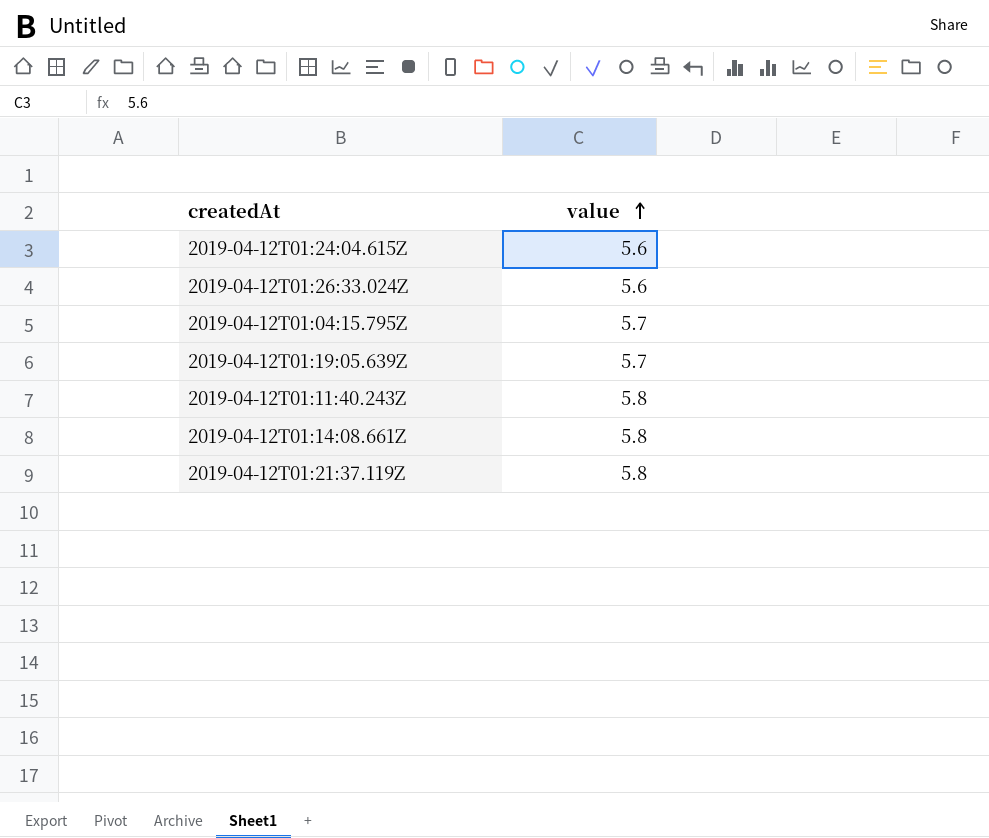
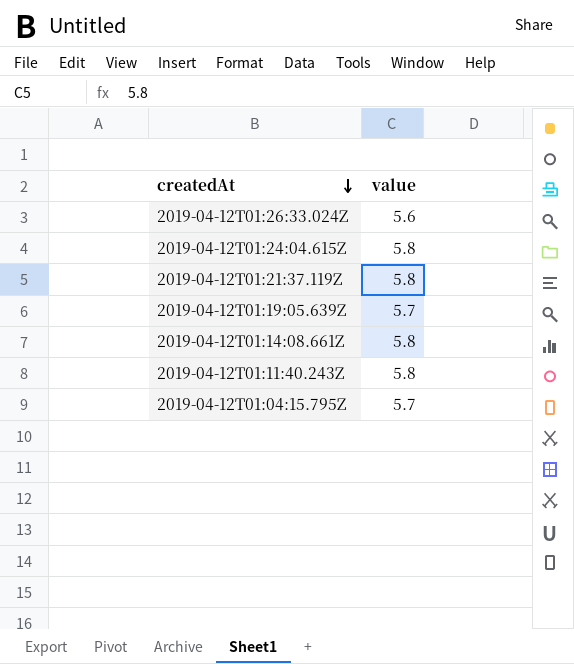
row order: value ascending -> createdAt descending
2019-04-12T01:24:04.615Z | value: 5.6 -> 5.8

